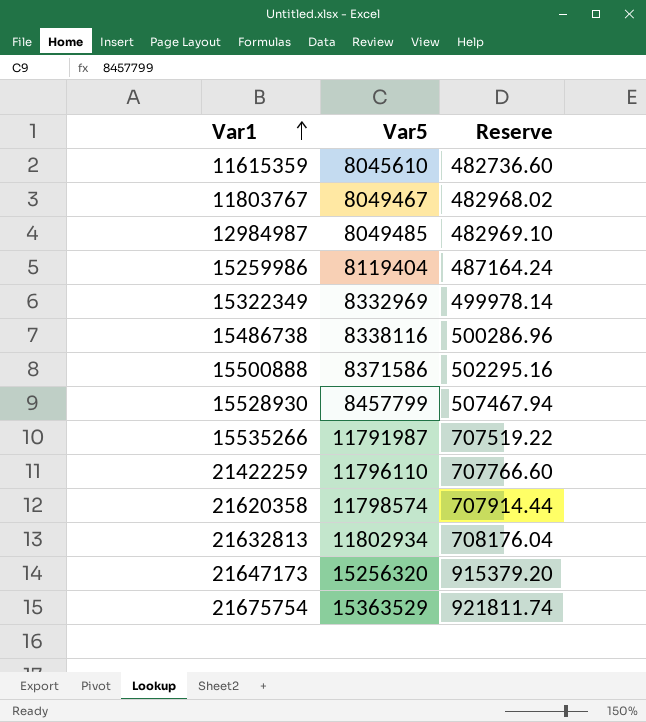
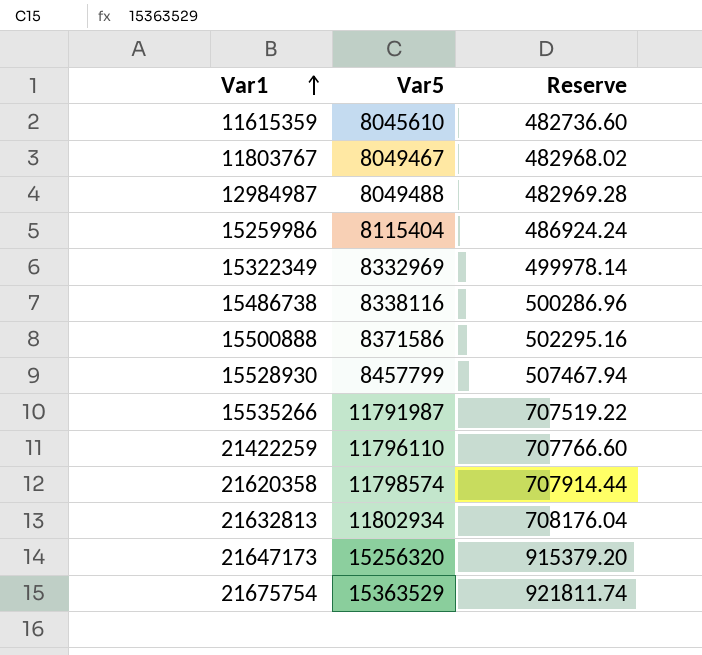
12984987 | Var5: 8049485 -> 8049488
12984987 | Reserve: 482969.10 -> 482969.28
15259986 | Var5: 8119404 -> 8115404
15259986 | Reserve: 487164.24 -> 486924.24

